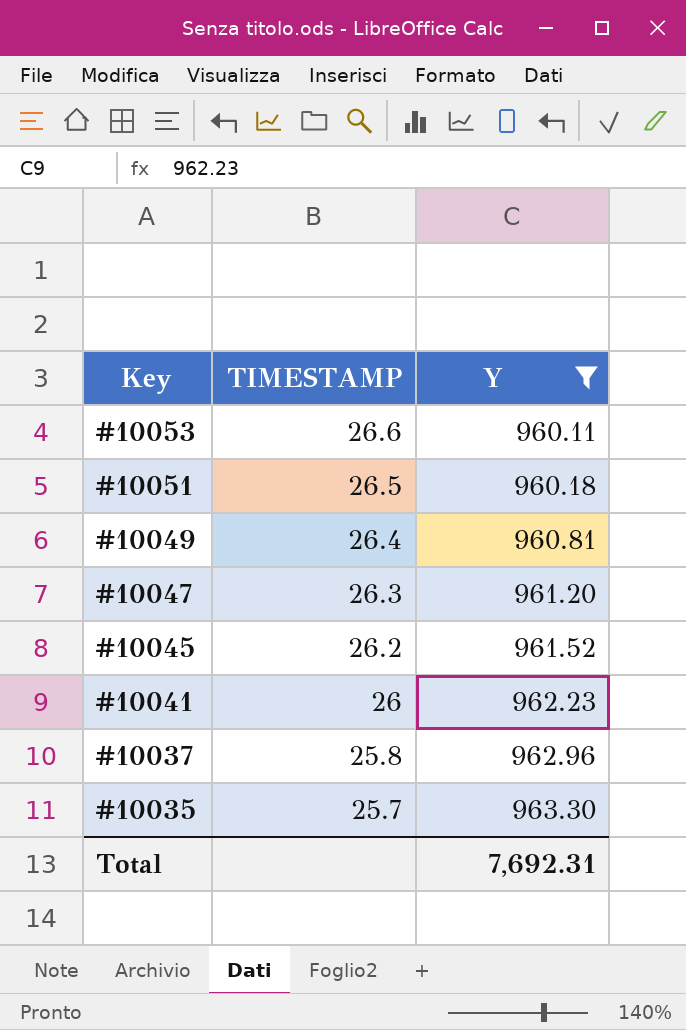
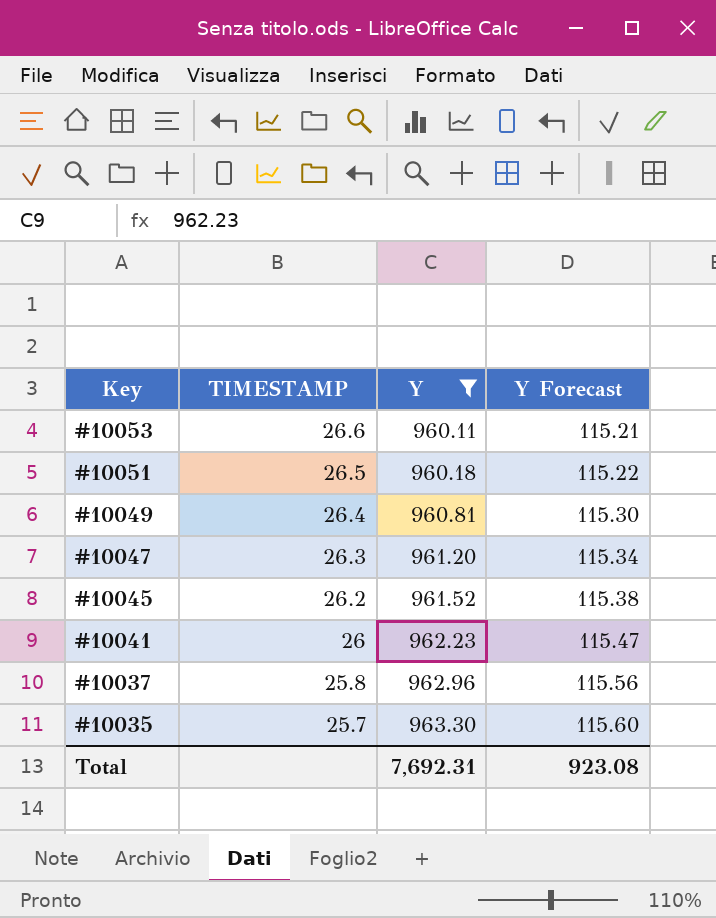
column Y Forecast | formula: none -> [Y] * 0.12

